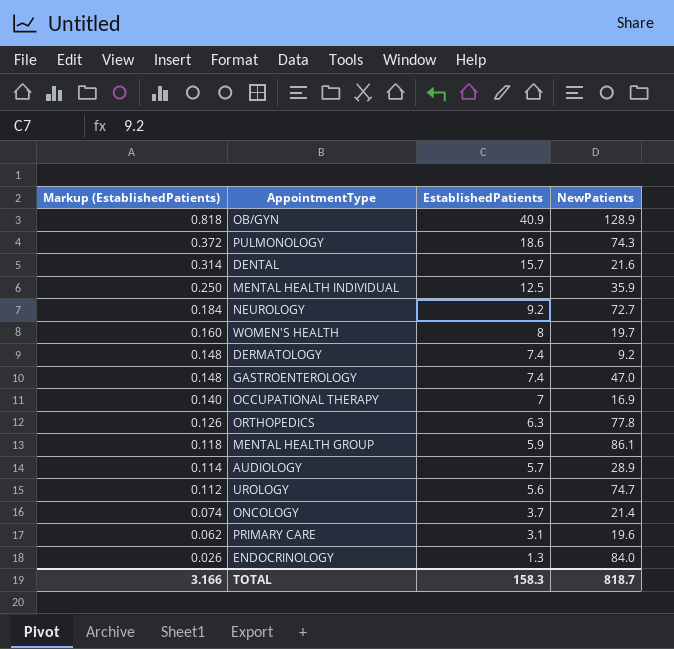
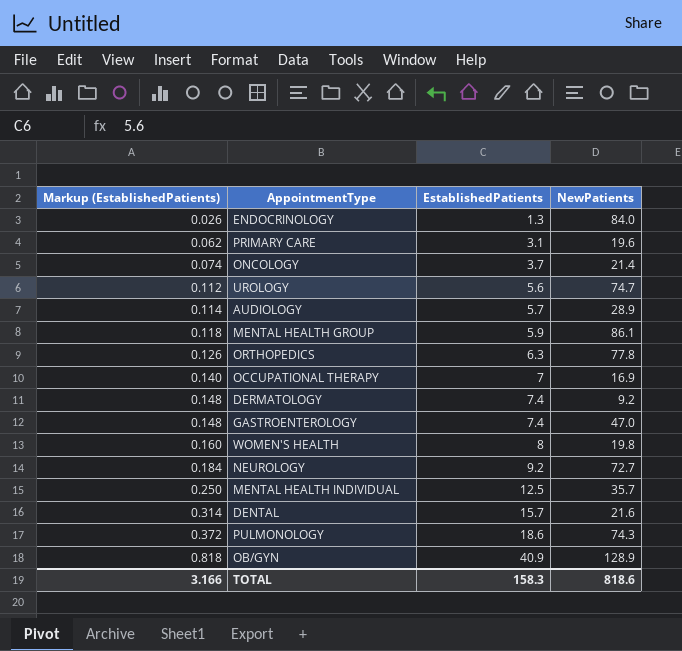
row order: Markup (EstablishedPatients) descending -> Markup (EstablishedPatients) ascending
WOMEN'S HEALTH | NewPatients: 19.7 -> 19.8
MENTAL HEALTH INDIVIDUAL | NewPatients: 35.9 -> 35.7
TOTAL | NewPatients: 818.7 -> 818.6

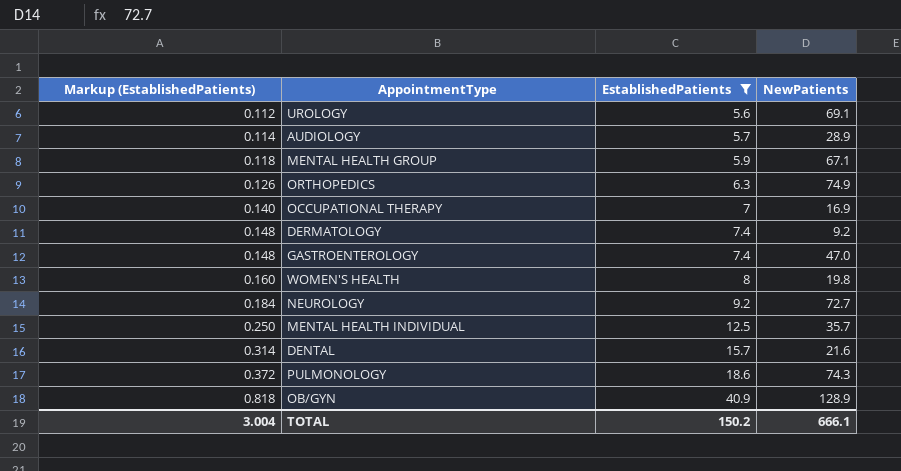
filter: none -> EstablishedPatients >= 5.6
UROLOGY | NewPatients: 74.7 -> 69.1
MENTAL HEALTH GROUP | NewPatients: 86.1 -> 67.1
ORTHOPEDICS | NewPatients: 77.8 -> 74.9
TOTAL | Markup (EstablishedPatients): 3.166 -> 3.004
TOTAL | EstablishedPatients: 158.3 -> 150.2
TOTAL | NewPatients: 818.6 -> 666.1

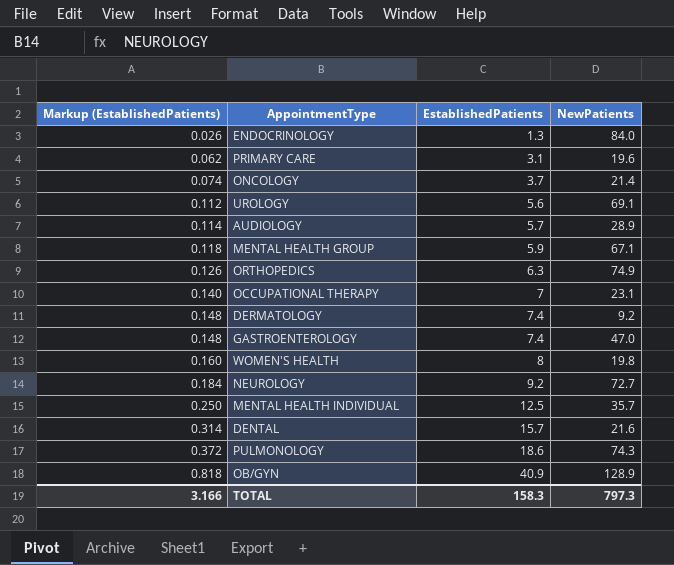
filter: EstablishedPatients >= 5.6 -> none
OCCUPATIONAL THERAPY | NewPatients: 16.9 -> 23.1
TOTAL | Markup (EstablishedPatients): 3.004 -> 3.166
TOTAL | EstablishedPatients: 150.2 -> 158.3
TOTAL | NewPatients: 666.1 -> 797.3

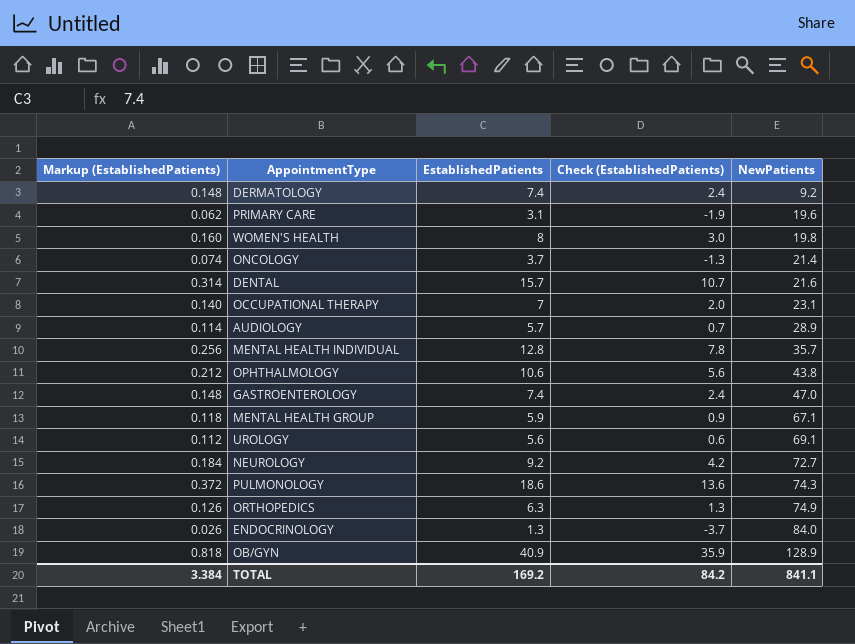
row order: Markup (EstablishedPatients) ascending -> NewPatients ascending
column Check (EstablishedPatients) | formula: none -> [EstablishedPatients] - 5
MENTAL HEALTH INDIVIDUAL | Markup (EstablishedPatients): 0.250 -> 0.256
MENTAL HEALTH INDIVIDUAL | EstablishedPatients: 12.5 -> 12.8
row OPHTHALMOLOGY: none -> 0.212 | 10.6 | 5.6 | 43.8
TOTAL | Markup (EstablishedPatients): 3.166 -> 3.384
TOTAL | EstablishedPatients: 158.3 -> 169.2
TOTAL | NewPatients: 797.3 -> 841.1

